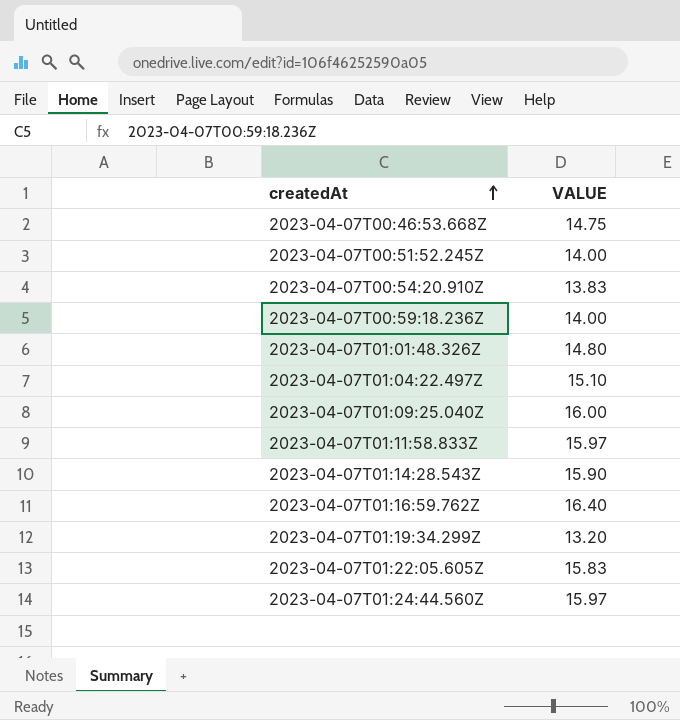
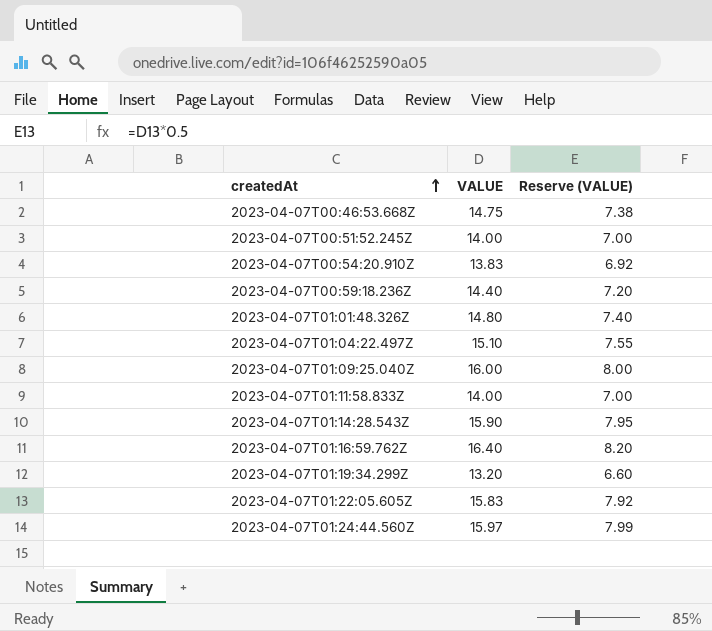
column Reserve (VALUE) | formula: none -> [VALUE] * 0.5
2023-04-07T00:59:18.236Z | VALUE: 14.00 -> 14.40
2023-04-07T01:11:58.833Z | VALUE: 15.97 -> 14.00

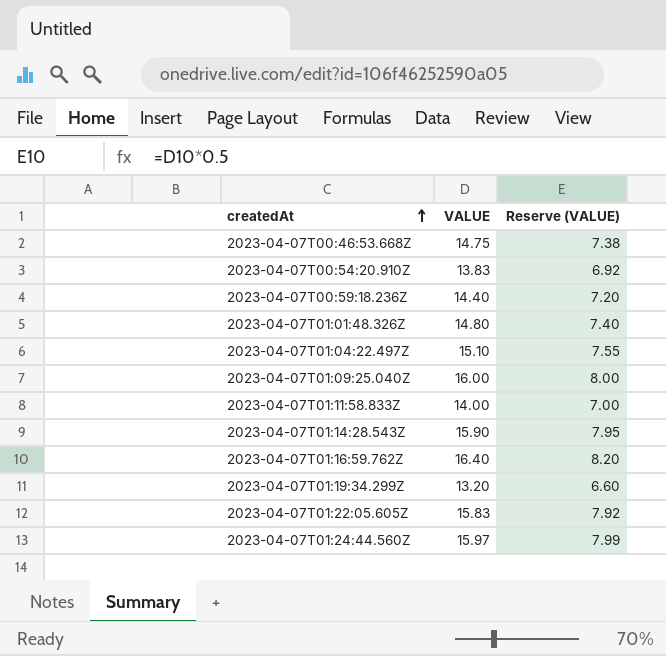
row 2023-04-07T00:51:52.245Z: 14.00 | 7.00 -> none

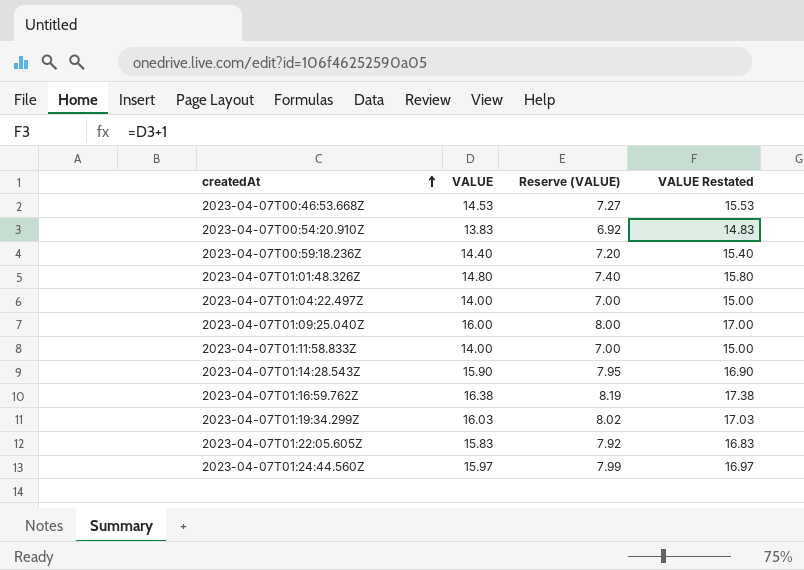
column VALUE Restated | formula: none -> [VALUE] + 1
2023-04-07T00:46:53.668Z | VALUE: 14.75 -> 14.53
2023-04-07T00:46:53.668Z | Reserve (VALUE): 7.38 -> 7.27
2023-04-07T01:04:22.497Z | VALUE: 15.10 -> 14.00
2023-04-07T01:04:22.497Z | Reserve (VALUE): 7.55 -> 7.00
2023-04-07T01:16:59.762Z | VALUE: 16.40 -> 16.38
2023-04-07T01:16:59.762Z | Reserve (VALUE): 8.20 -> 8.19
2023-04-07T01:19:34.299Z | VALUE: 13.20 -> 16.03
2023-04-07T01:19:34.299Z | Reserve (VALUE): 6.60 -> 8.02

